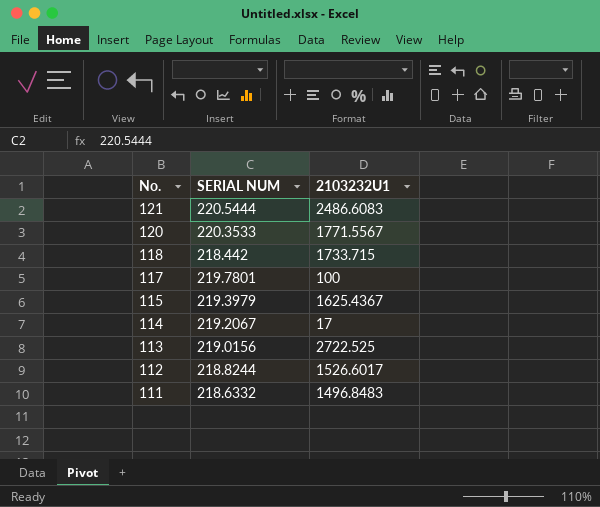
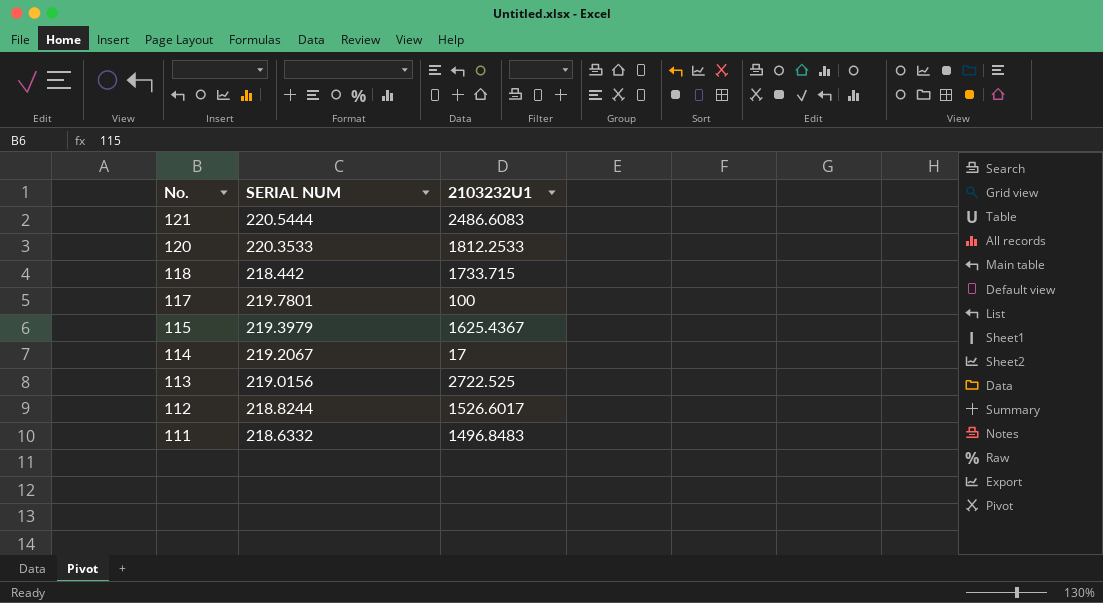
120 | 2103232U1: 1771.5567 -> 1812.2533

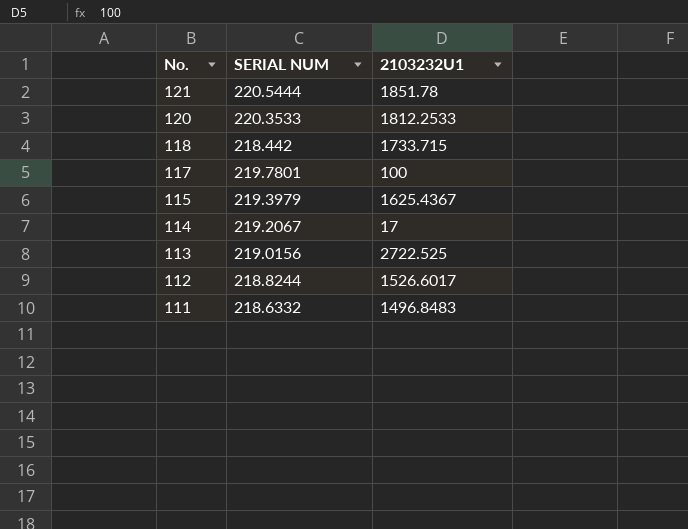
121 | 2103232U1: 2486.6083 -> 1851.78

